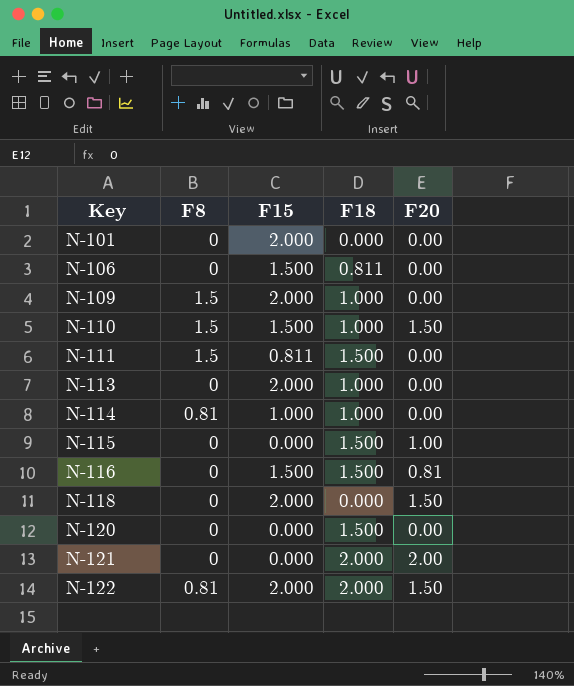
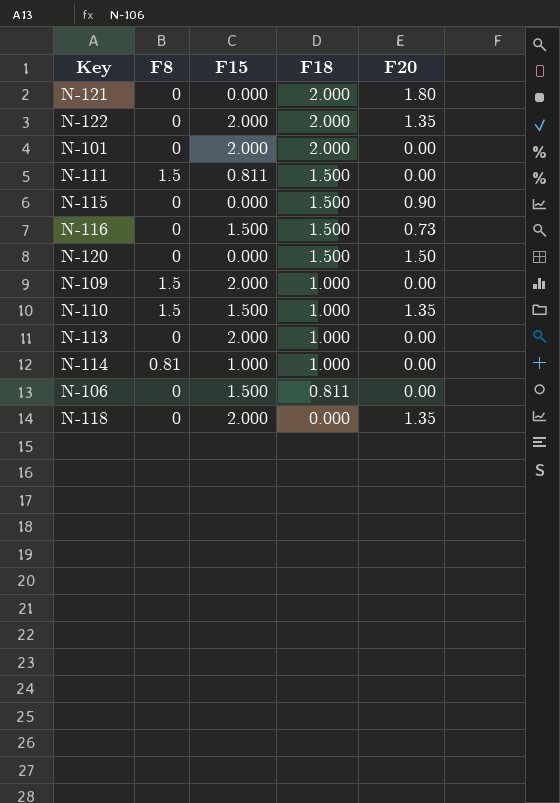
row order: Key ascending -> F18 descending
N-121 | F20: 2.00 -> 1.80
N-122 | F8: 0.81 -> 0
N-122 | F20: 1.50 -> 1.35
N-101 | F18: 0.000 -> 2.000
N-115 | F20: 1.00 -> 0.90
N-116 | F20: 0.81 -> 0.73
N-120 | F20: 0.00 -> 1.50
N-110 | F20: 1.50 -> 1.35
N-118 | F20: 1.50 -> 1.35

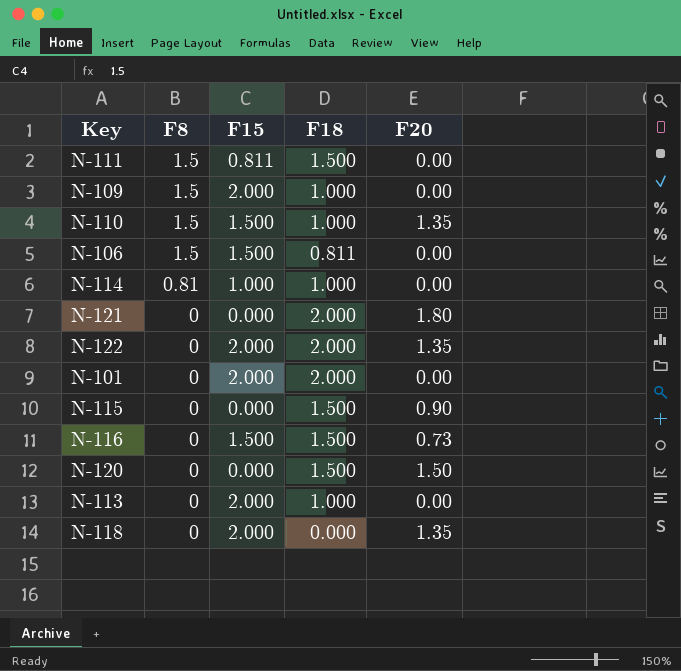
row order: F18 descending -> F8 descending
N-106 | F8: 0 -> 1.5

